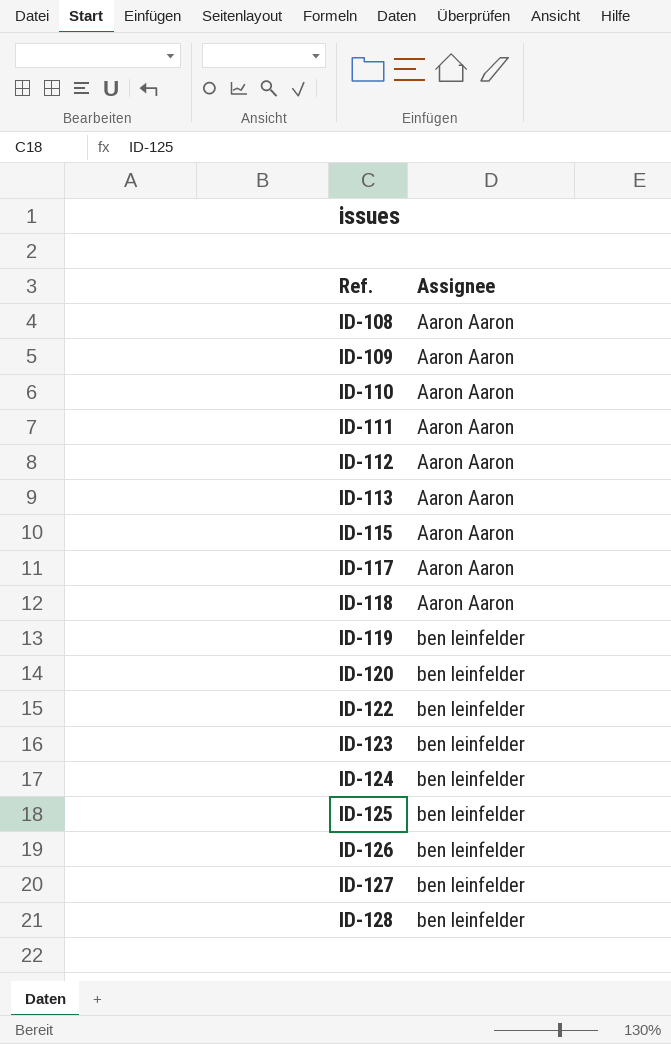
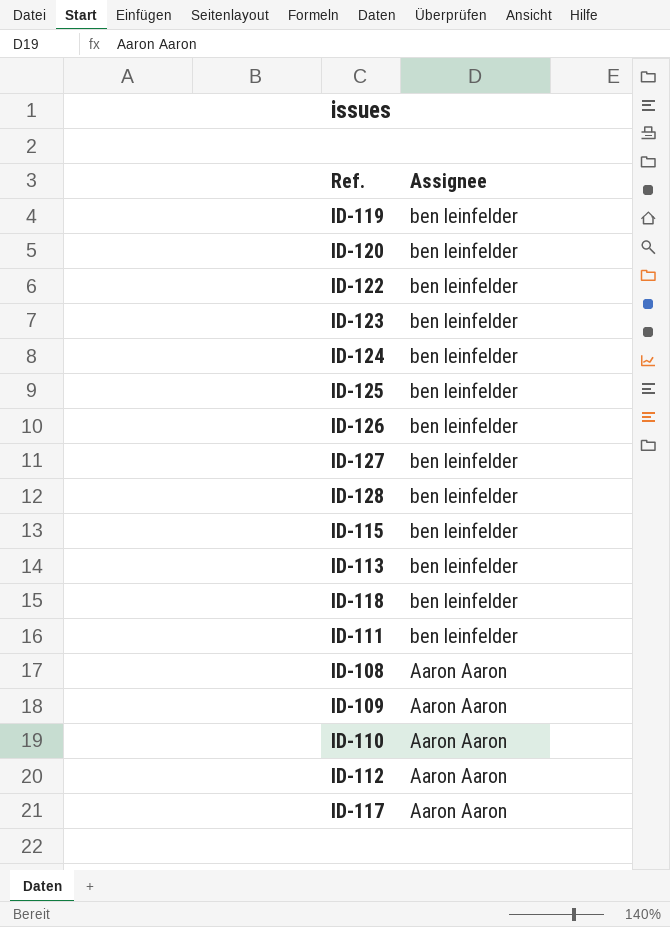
row order: Ref. ascending -> Assignee descending
ID-115 | Assignee: Aaron Aaron -> ben leinfelder
ID-113 | Assignee: Aaron Aaron -> ben leinfelder
ID-118 | Assignee: Aaron Aaron -> ben leinfelder
ID-111 | Assignee: Aaron Aaron -> ben leinfelder

